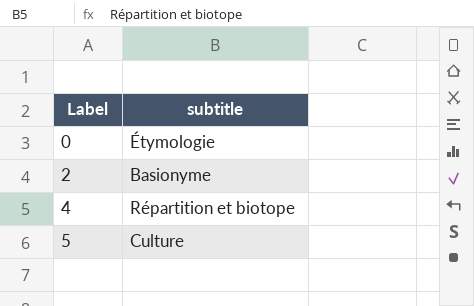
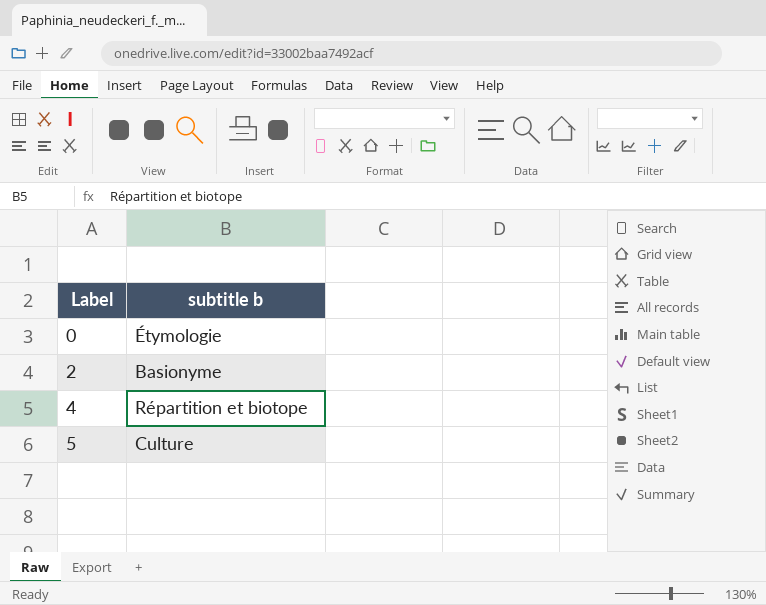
column name: subtitle -> subtitle b

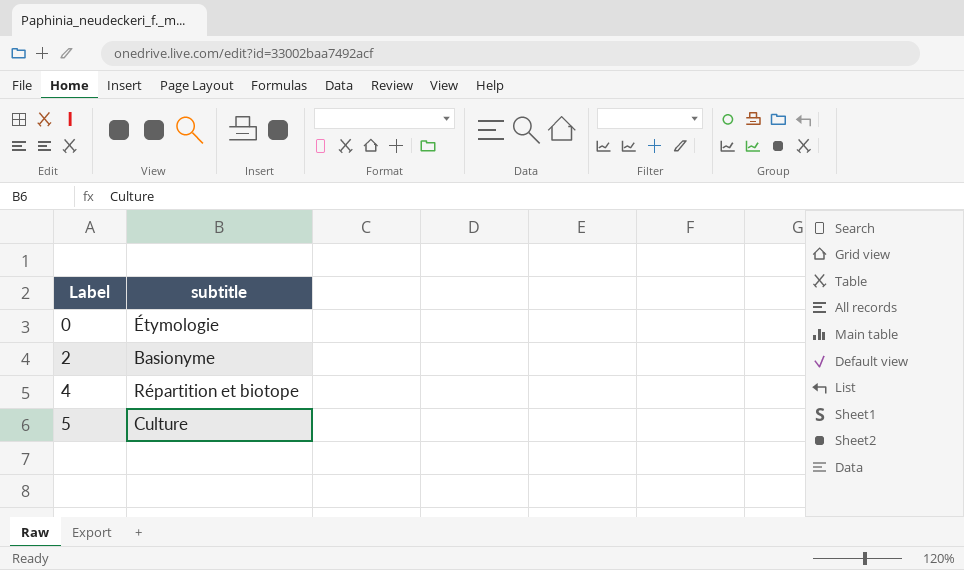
column name: subtitle b -> subtitle

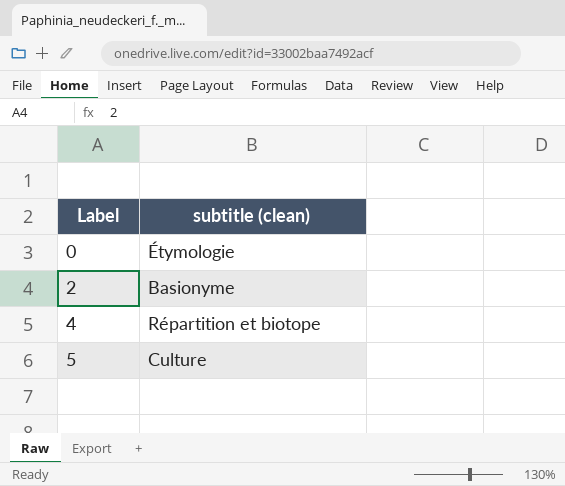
column name: subtitle -> subtitle (clean)

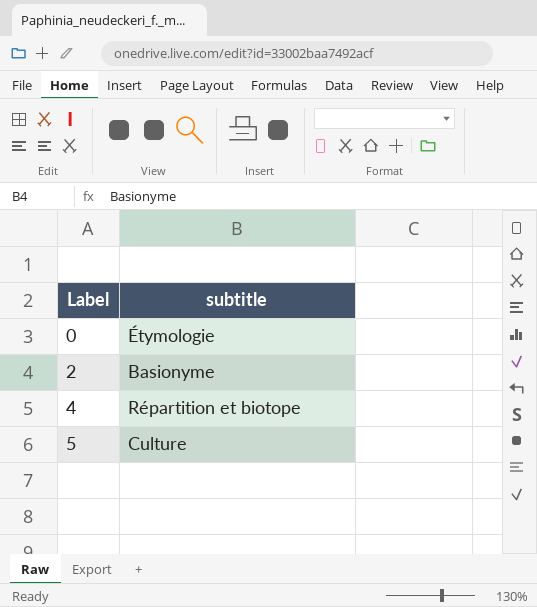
column name: subtitle (clean) -> subtitle

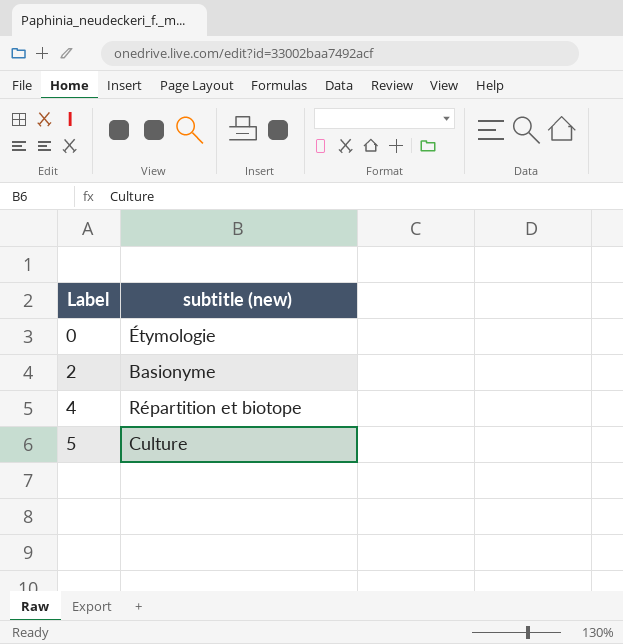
column name: subtitle -> subtitle (new)

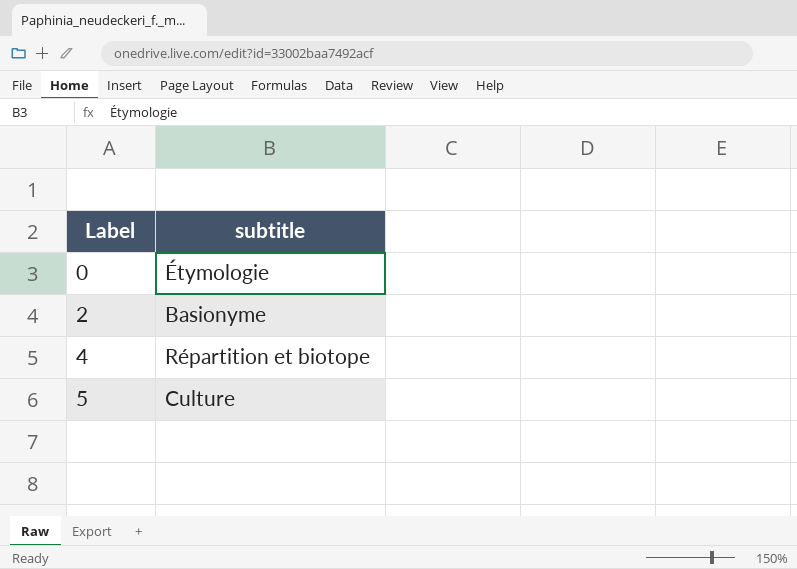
column name: subtitle (new) -> subtitle

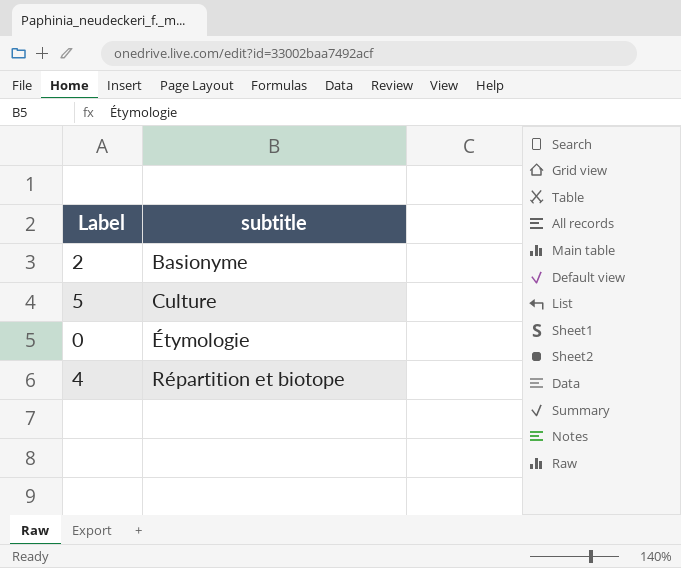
row order: Label ascending -> subtitle ascending

